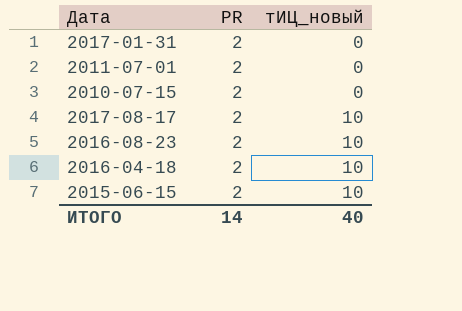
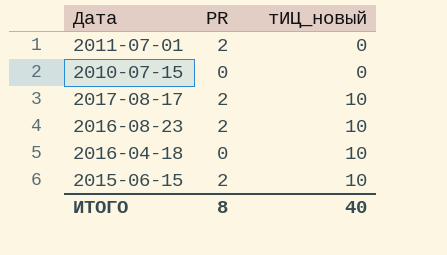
row 2017-01-31: 2 | 0 -> none
2010-07-15 | PR: 2 -> 0
2016-04-18 | PR: 2 -> 0
ИТОГО | PR: 14 -> 8

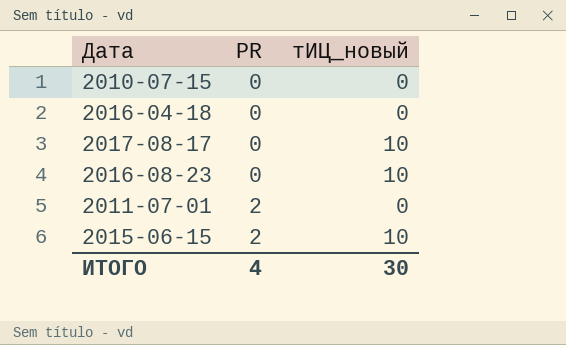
row order: тИЦ_новый ascending -> PR ascending
2016-04-18 | тИЦ_новый: 10 -> 0
2017-08-17 | PR: 2 -> 0
2016-08-23 | PR: 2 -> 0
ИТОГО | PR: 8 -> 4
ИТОГО | тИЦ_новый: 40 -> 30

